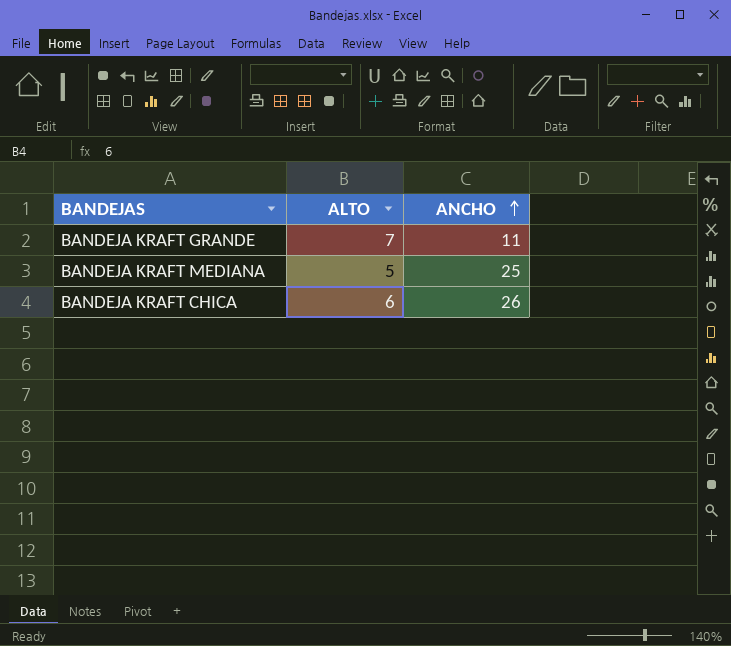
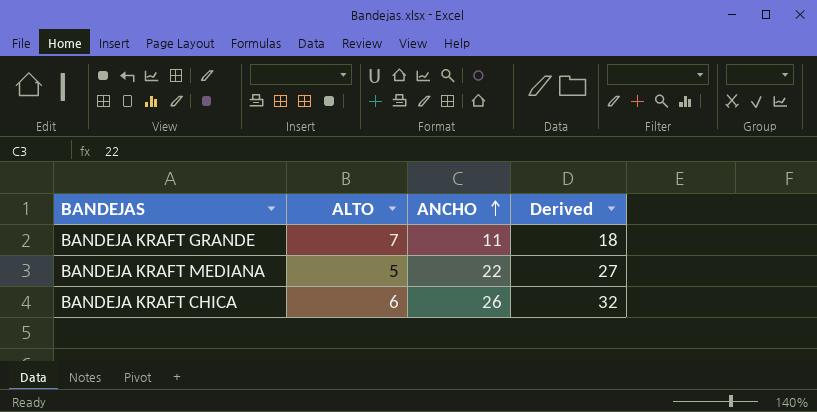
column Derived | formula: none -> [ALTO] + [ANCHO]
BANDEJA KRAFT MEDIANA | ANCHO: 25 -> 22

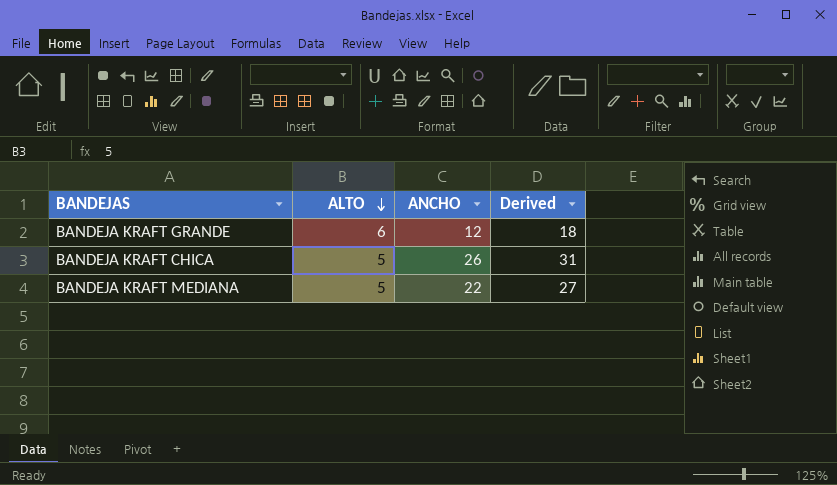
row order: ANCHO ascending -> ALTO descending
BANDEJA KRAFT GRANDE | ALTO: 7 -> 6
BANDEJA KRAFT GRANDE | ANCHO: 11 -> 12
BANDEJA KRAFT CHICA | ALTO: 6 -> 5
BANDEJA KRAFT CHICA | Derived: 32 -> 31

